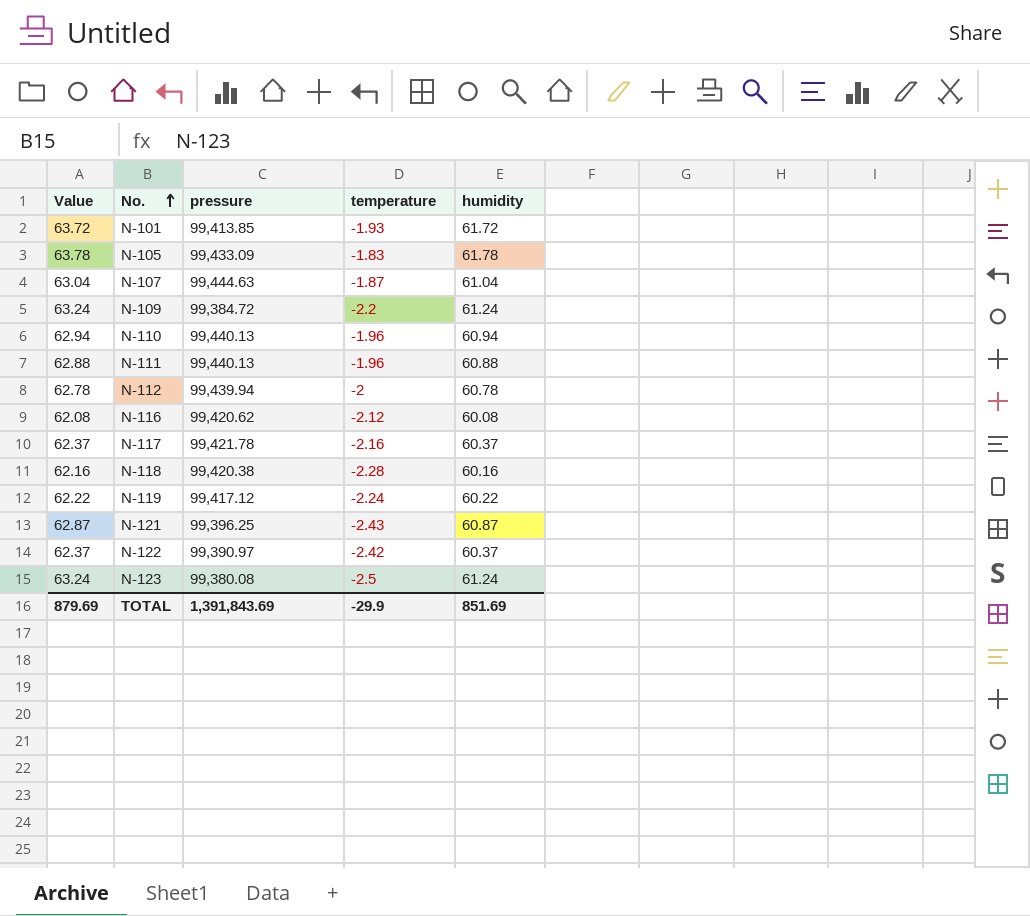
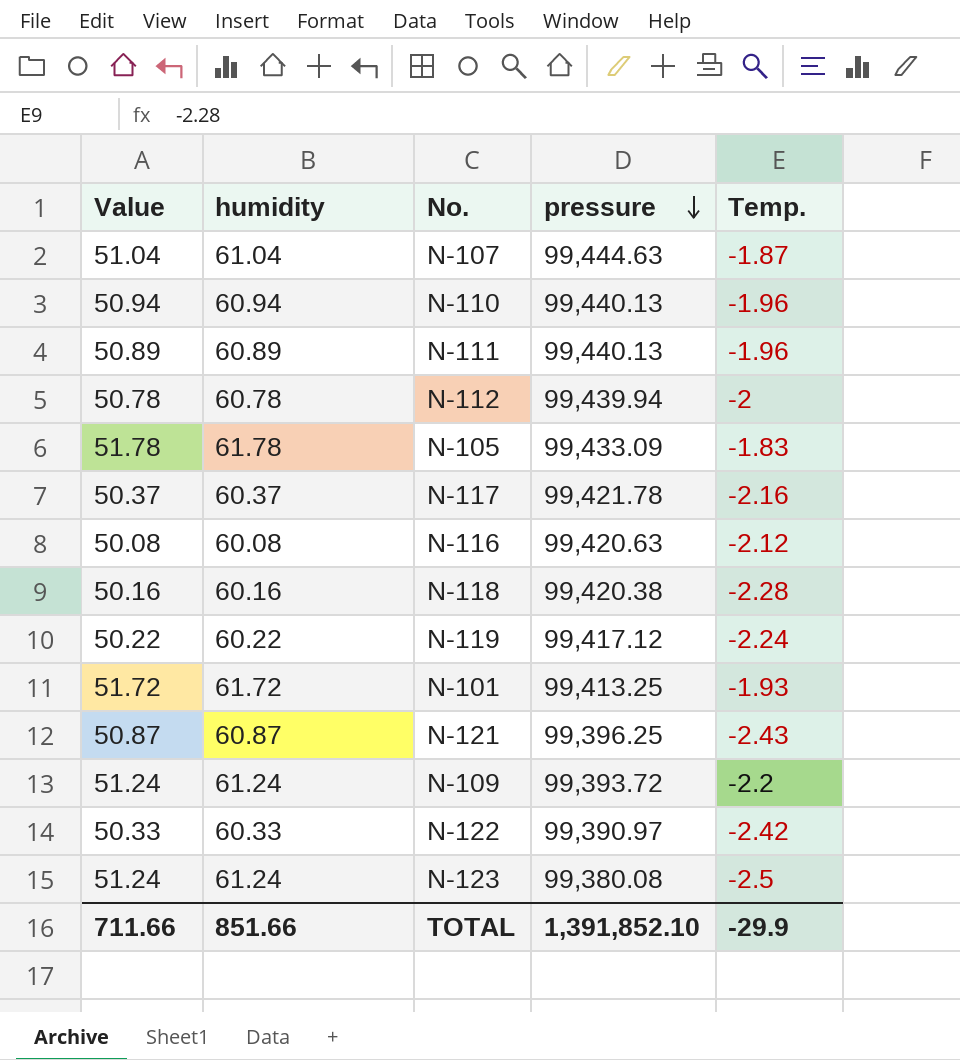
row order: No. ascending -> pressure descending
column Value | formula: [humidity] + 2 -> [humidity] - 10
column humidity | position: 5 -> 2
column name: temperature -> Temp.
N-111 | humidity: 60.88 -> 60.89
N-116 | pressure: 99,420.62 -> 99,420.63
N-101 | pressure: 99,413.85 -> 99,413.25
N-109 | pressure: 99,384.72 -> 99,393.72
N-122 | humidity: 60.37 -> 60.33
TOTAL | Value: 879.69 -> 711.66
TOTAL | humidity: 851.69 -> 851.66
TOTAL | pressure: 1,391,843.69 -> 1,391,852.10

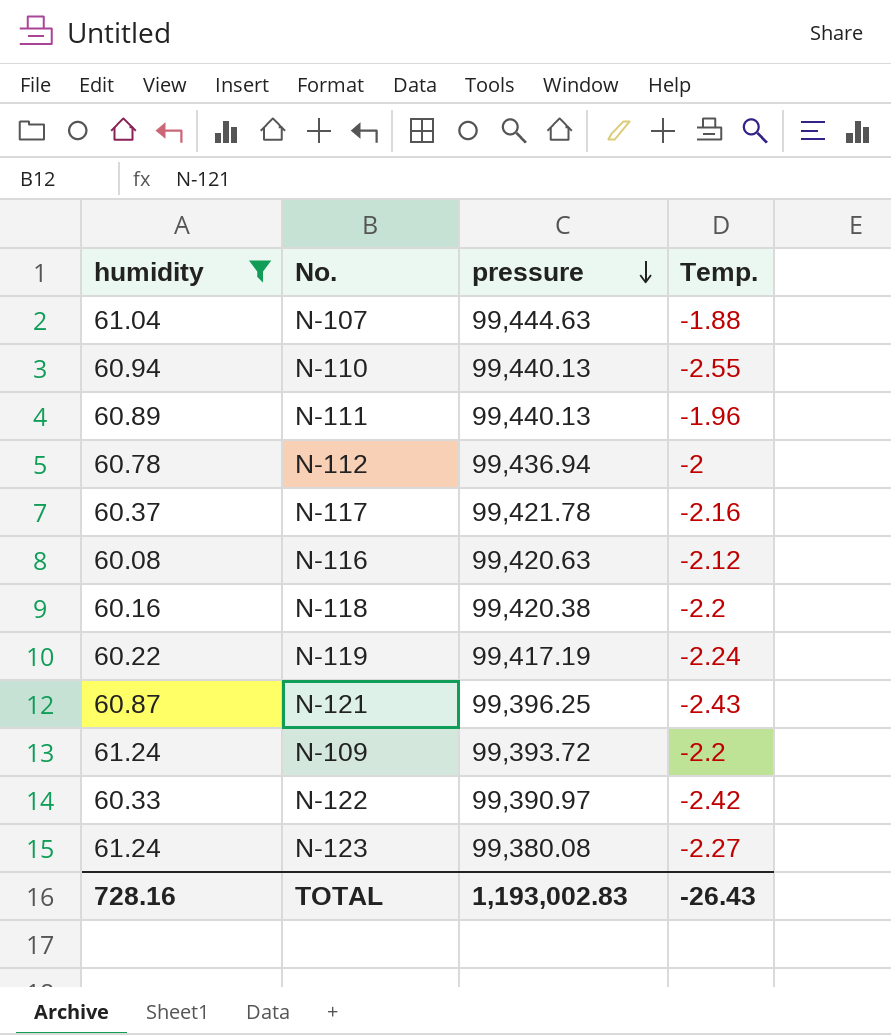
filter: none -> humidity <= 61.24
column Value | formula: [humidity] - 10 -> none
N-107 | Temp.: -1.87 -> -1.88
N-110 | Temp.: -1.96 -> -2.55
N-112 | pressure: 99,439.94 -> 99,436.94
N-118 | Temp.: -2.28 -> -2.2
N-119 | pressure: 99,417.12 -> 99,417.19
N-123 | Temp.: -2.5 -> -2.27
TOTAL | humidity: 851.66 -> 728.16
TOTAL | pressure: 1,391,852.10 -> 1,193,002.83
TOTAL | Temp.: -29.9 -> -26.43

